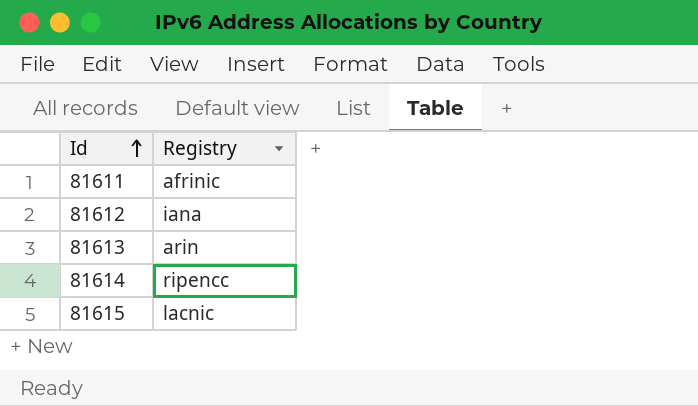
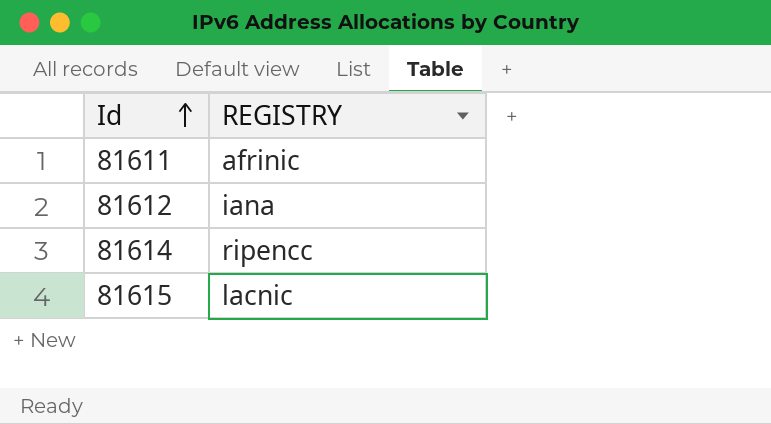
column name: Registry -> REGISTRY
row 81613: arin -> none

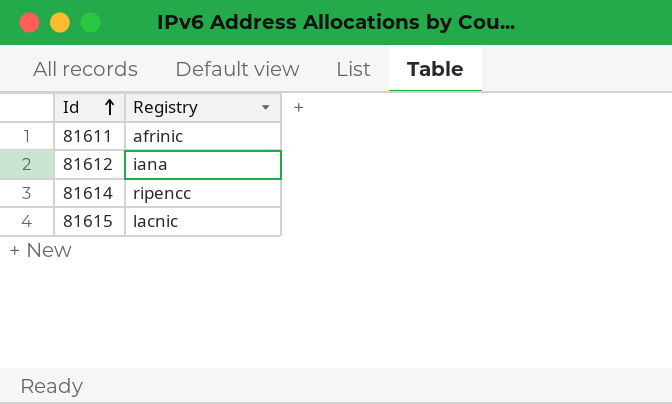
column name: REGISTRY -> Registry

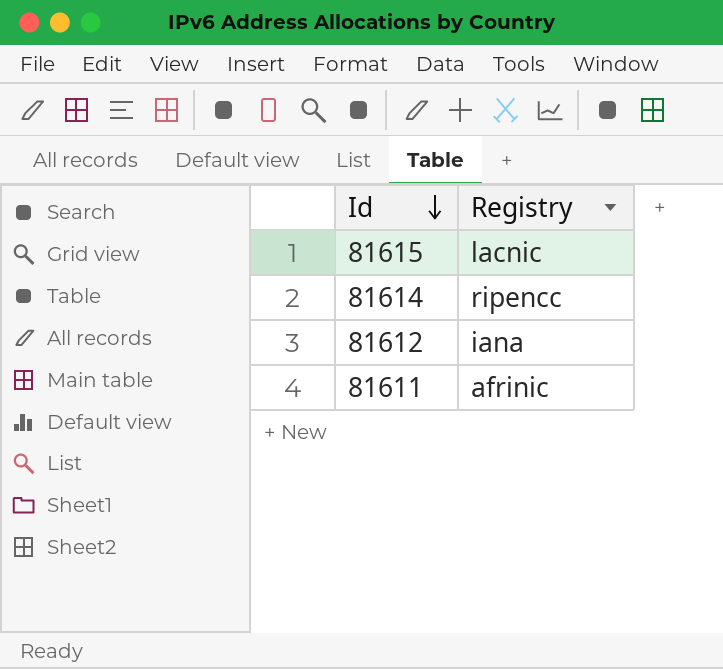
row order: Id ascending -> Id descending

